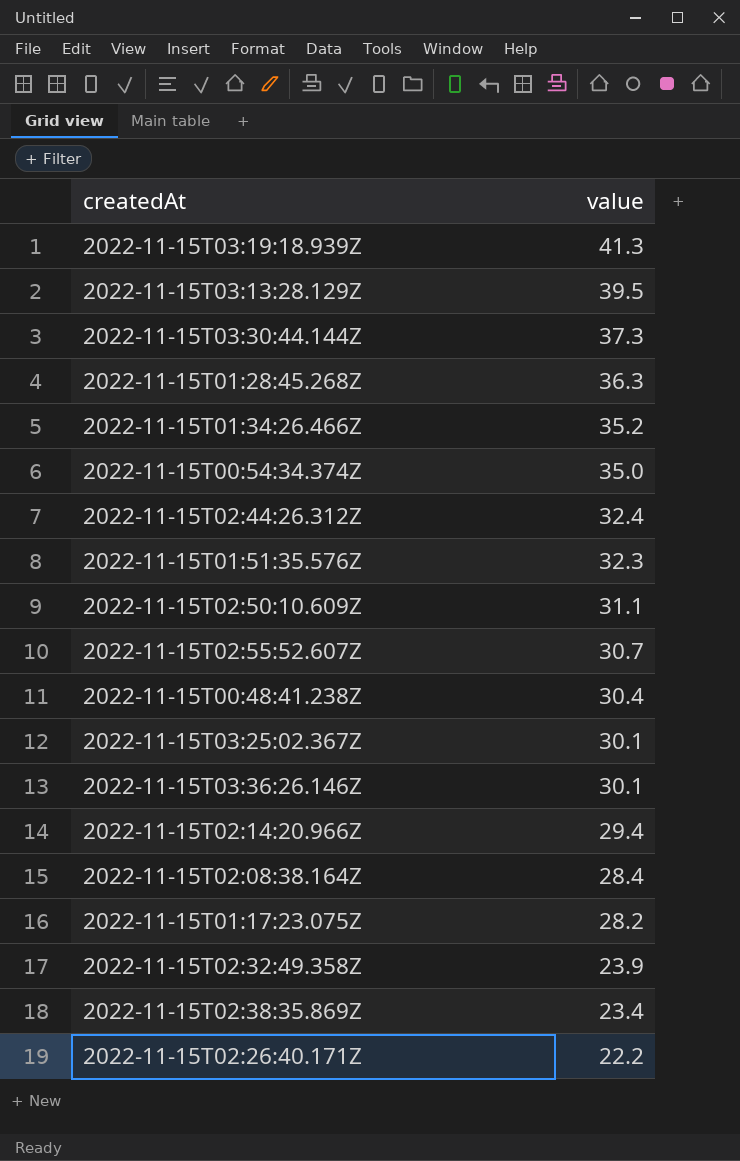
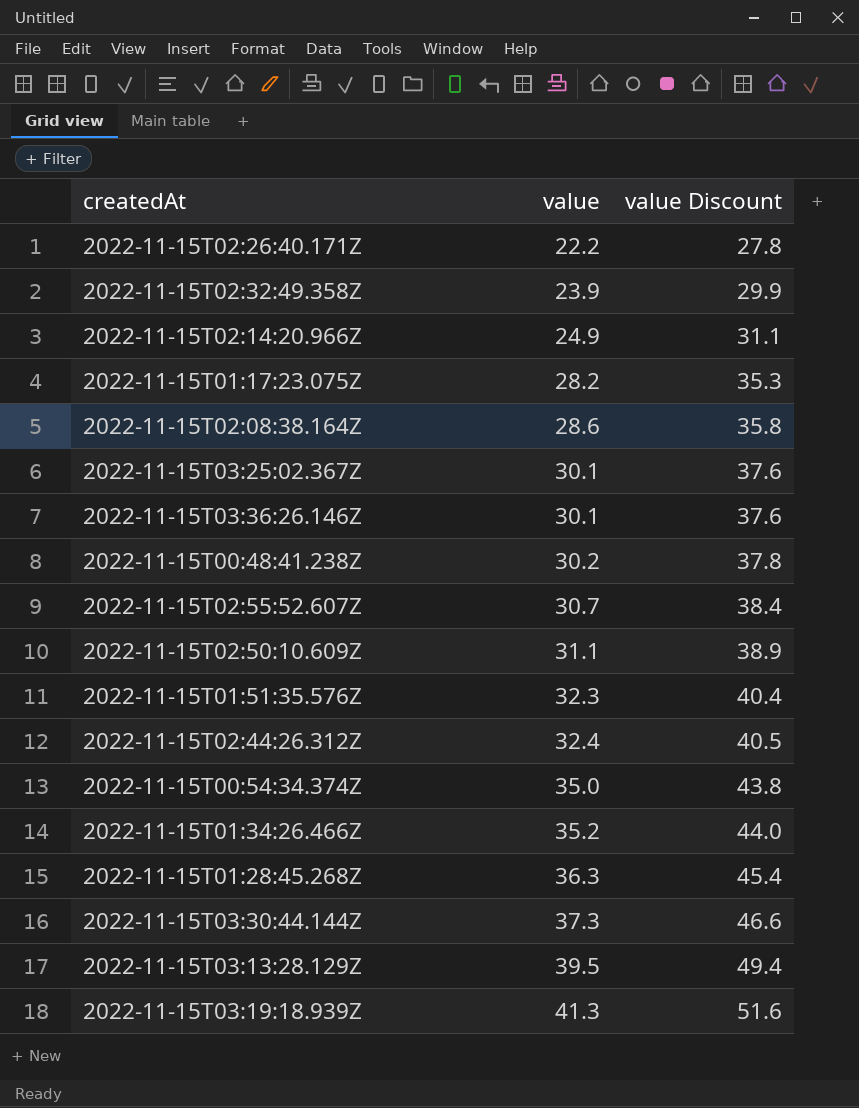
row order: value descending -> value ascending
column value Discount | formula: none -> [value] * 1.25
row 2022-11-15T02:38:35.869Z: 23.4 -> none
2022-11-15T02:14:20.966Z | value: 29.4 -> 24.9
2022-11-15T02:08:38.164Z | value: 28.4 -> 28.6
2022-11-15T00:48:41.238Z | value: 30.4 -> 30.2

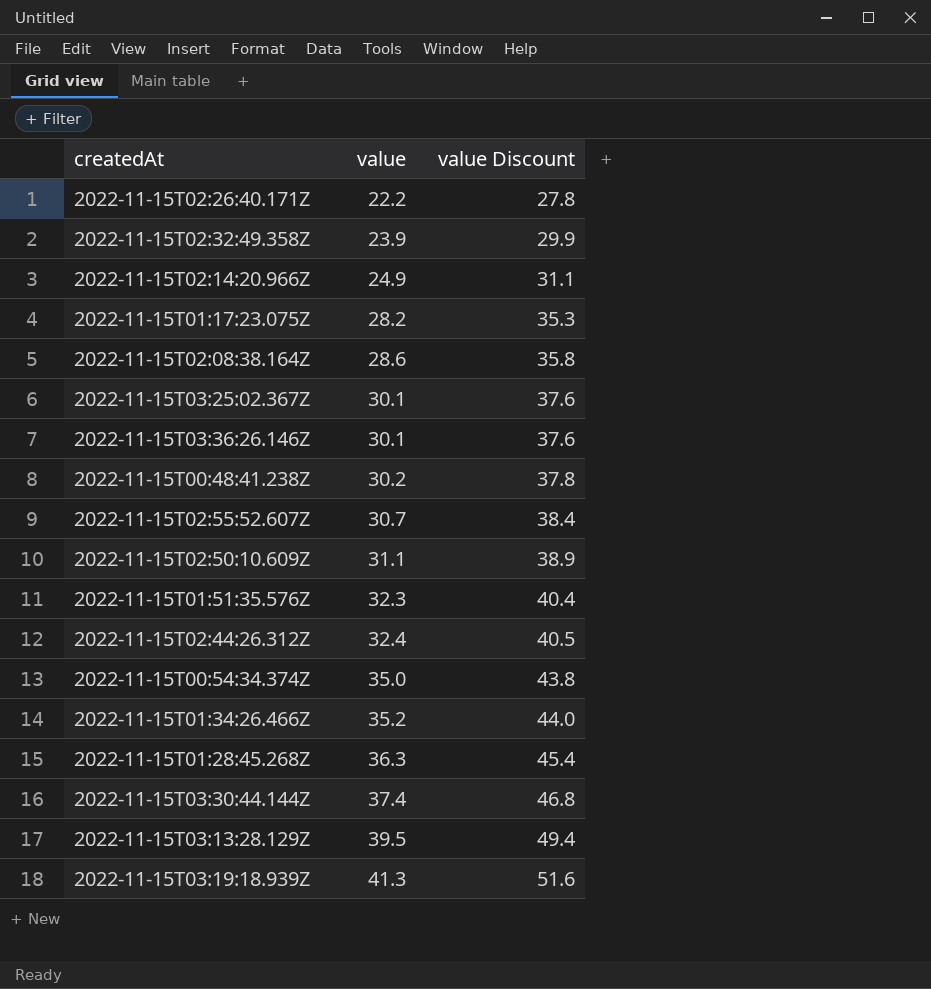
2022-11-15T03:30:44.144Z | value: 37.3 -> 37.4
2022-11-15T03:30:44.144Z | value Discount: 46.6 -> 46.8

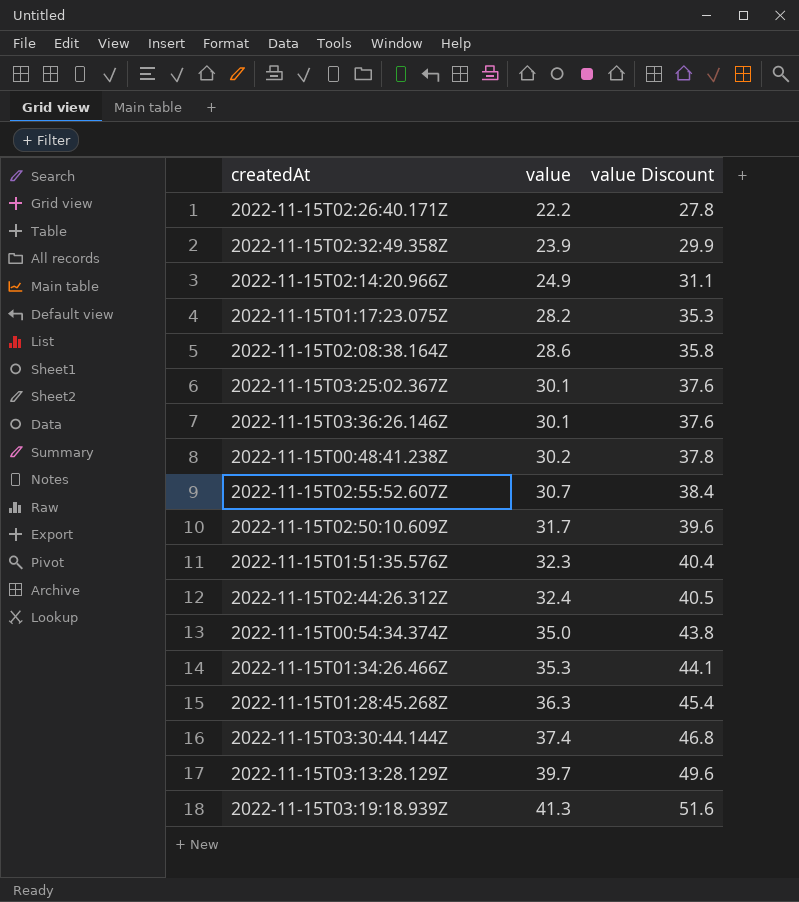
2022-11-15T02:50:10.609Z | value: 31.1 -> 31.7
2022-11-15T02:50:10.609Z | value Discount: 38.9 -> 39.6
2022-11-15T01:34:26.466Z | value: 35.2 -> 35.3
2022-11-15T01:34:26.466Z | value Discount: 44.0 -> 44.1
2022-11-15T03:13:28.129Z | value: 39.5 -> 39.7
2022-11-15T03:13:28.129Z | value Discount: 49.4 -> 49.6

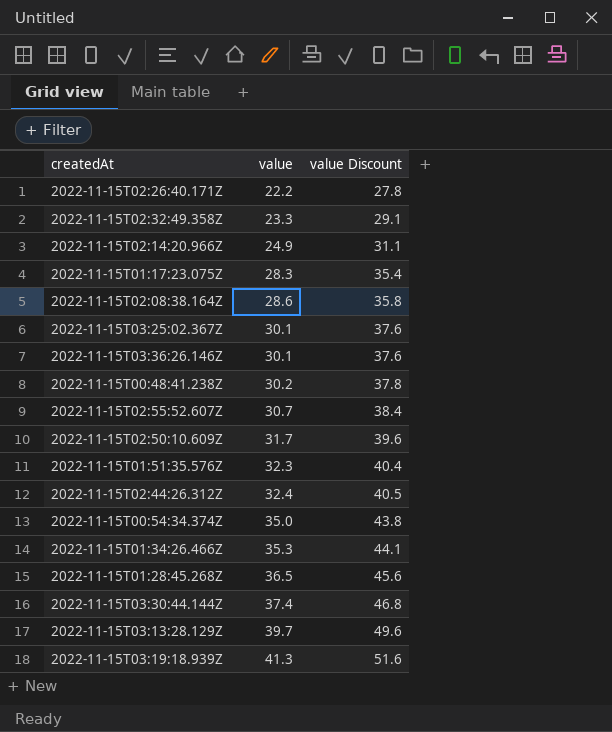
2022-11-15T02:32:49.358Z | value: 23.9 -> 23.3
2022-11-15T02:32:49.358Z | value Discount: 29.9 -> 29.1
2022-11-15T01:17:23.075Z | value: 28.2 -> 28.3
2022-11-15T01:17:23.075Z | value Discount: 35.3 -> 35.4
2022-11-15T01:28:45.268Z | value: 36.3 -> 36.5
2022-11-15T01:28:45.268Z | value Discount: 45.4 -> 45.6

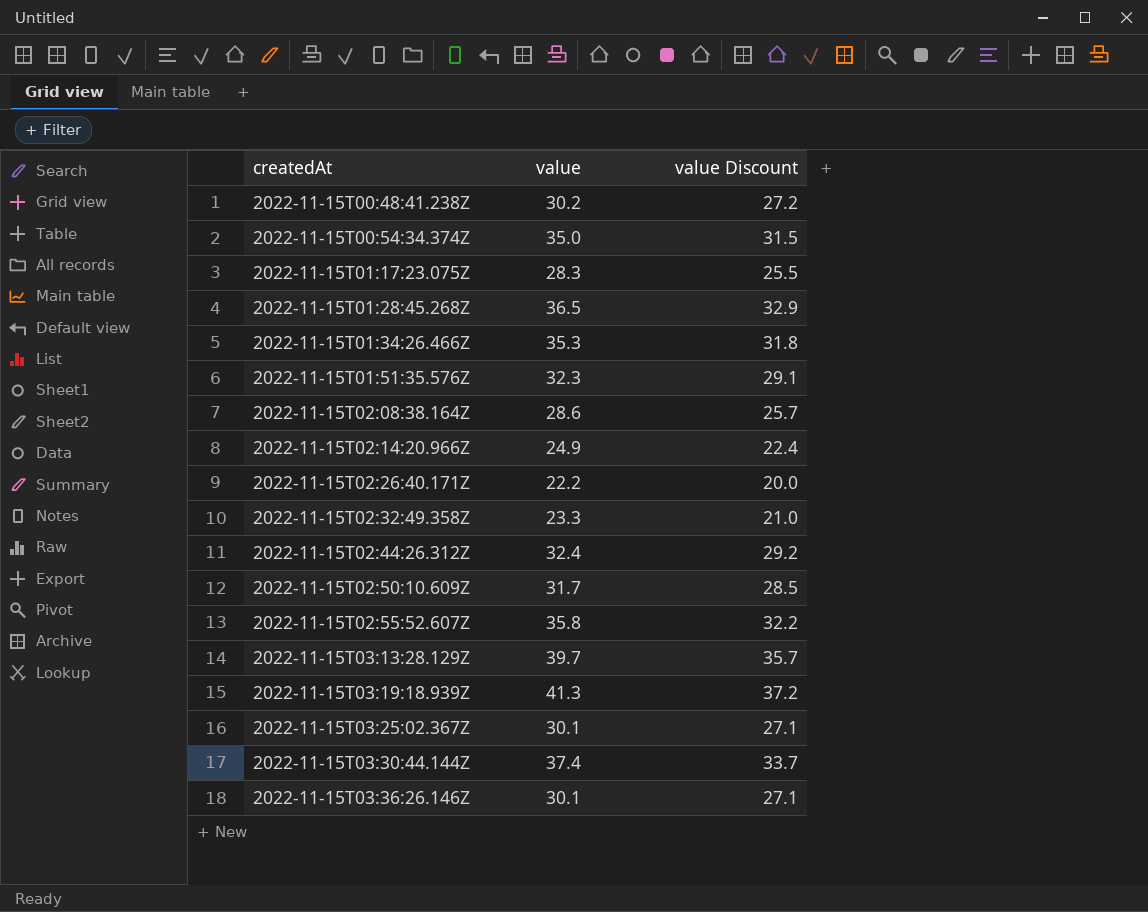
row order: value ascending -> createdAt ascending
column value Discount | formula: [value] * 1.25 -> [value] * 0.9
2022-11-15T02:55:52.607Z | value: 30.7 -> 35.8

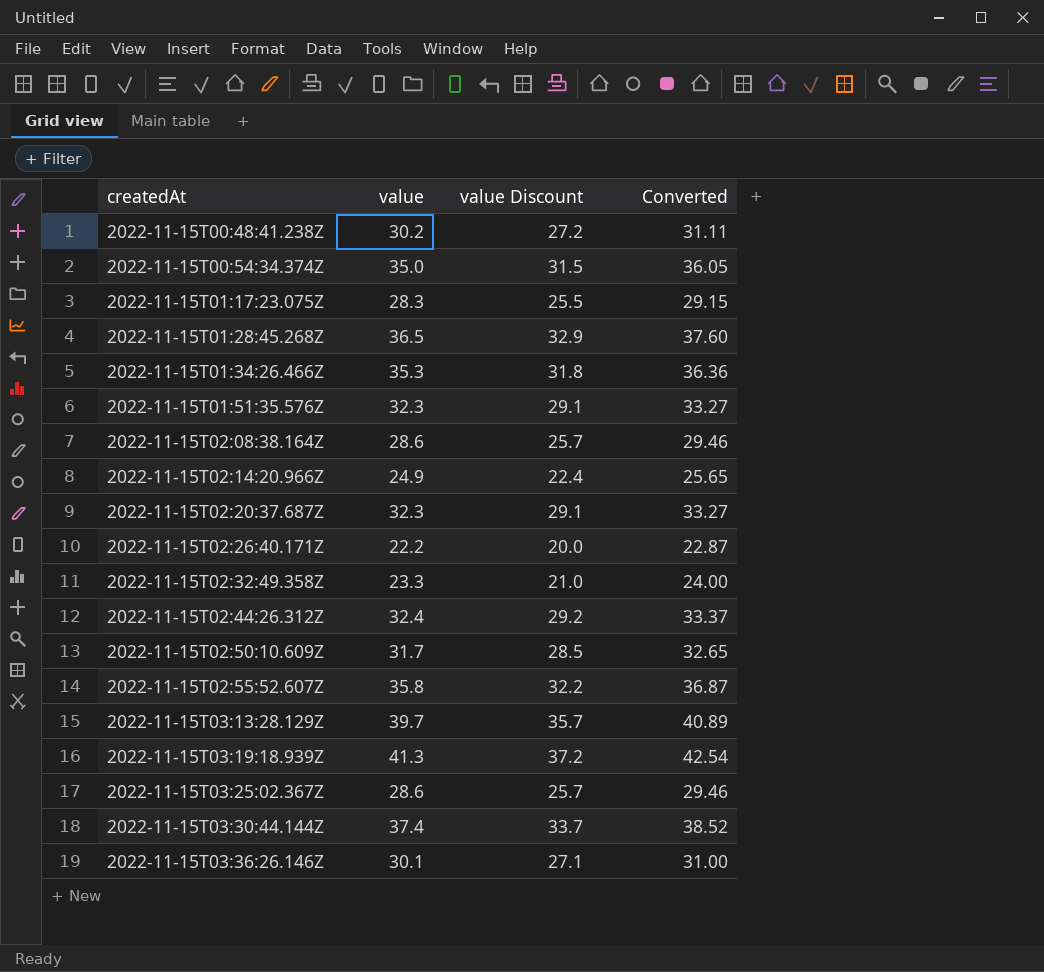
column Converted | formula: none -> [value] * 1.03
row 2022-11-15T02:20:37.687Z: none -> 32.3 | 29.1 | 33.27
2022-11-15T03:25:02.367Z | value: 30.1 -> 28.6
2022-11-15T03:25:02.367Z | value Discount: 27.1 -> 25.7

